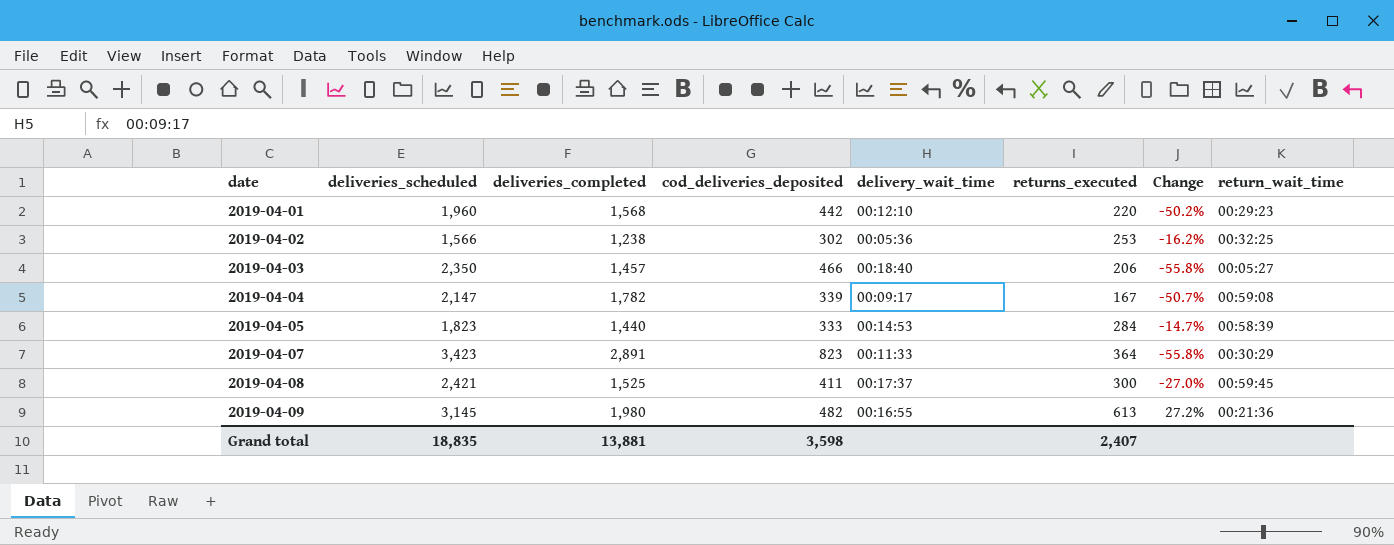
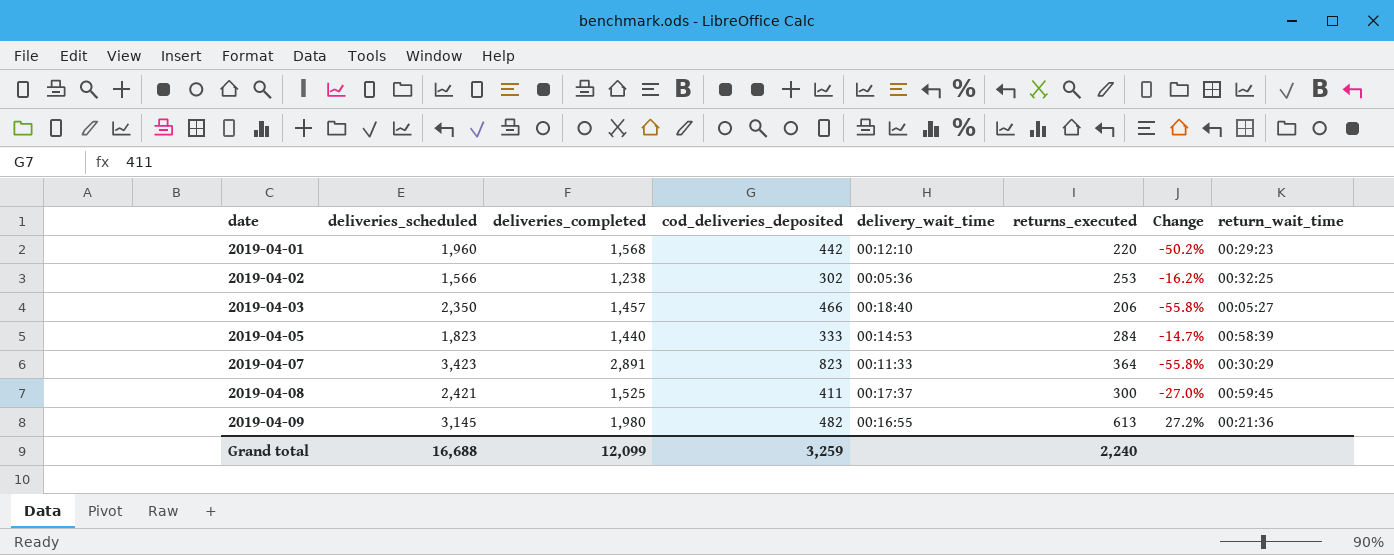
row 2019-04-04: 2,147 | 1,782 | 339 | 00:09:17 | 167 | -50.7% | 00:59:08 -> none
Grand total | deliveries_scheduled: 18,835 -> 16,688
Grand total | deliveries_completed: 13,881 -> 12,099
Grand total | cod_deliveries_deposited: 3,598 -> 3,259
Grand total | returns_executed: 2,407 -> 2,240

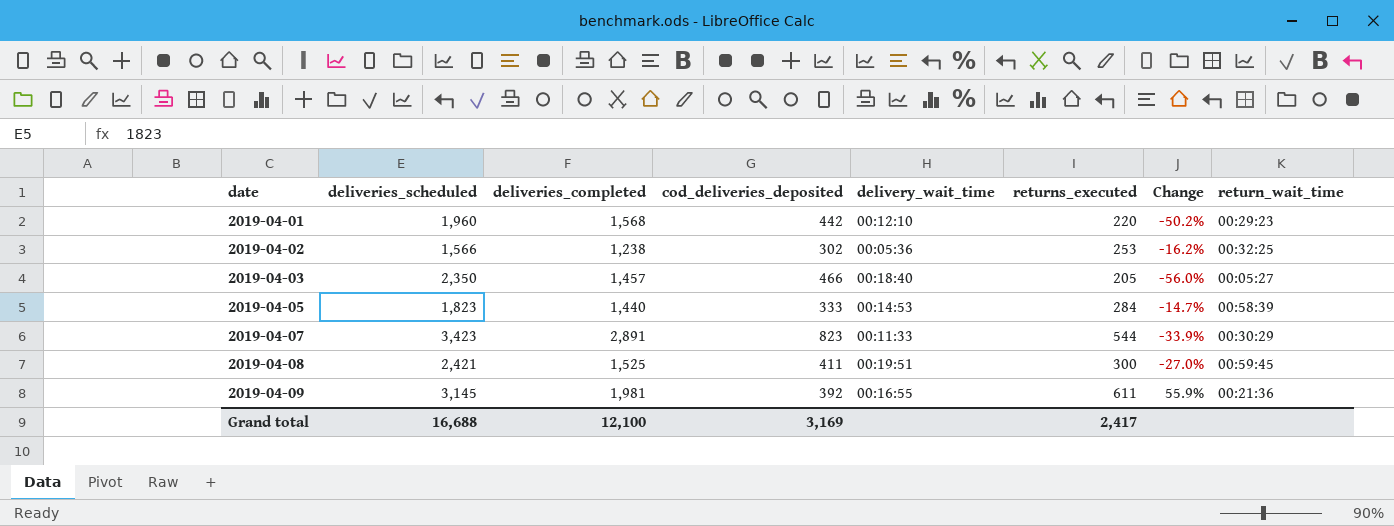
2019-04-03 | returns_executed: 206 -> 205
2019-04-03 | Change: -55.8% -> -56.0%
2019-04-07 | returns_executed: 364 -> 544
2019-04-07 | Change: -55.8% -> -33.9%
2019-04-08 | delivery_wait_time: 00:17:37 -> 00:19:51
2019-04-09 | deliveries_completed: 1,980 -> 1,981
2019-04-09 | cod_deliveries_deposited: 482 -> 392
2019-04-09 | returns_executed: 613 -> 611
2019-04-09 | Change: 27.2% -> 55.9%
Grand total | deliveries_completed: 12,099 -> 12,100
Grand total | cod_deliveries_deposited: 3,259 -> 3,169
Grand total | returns_executed: 2,240 -> 2,417

